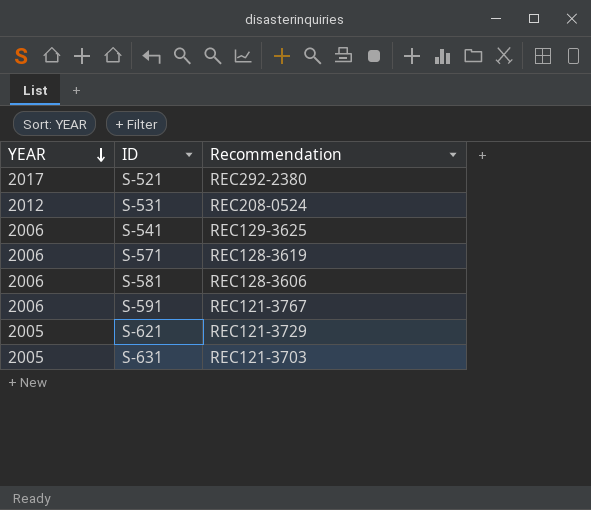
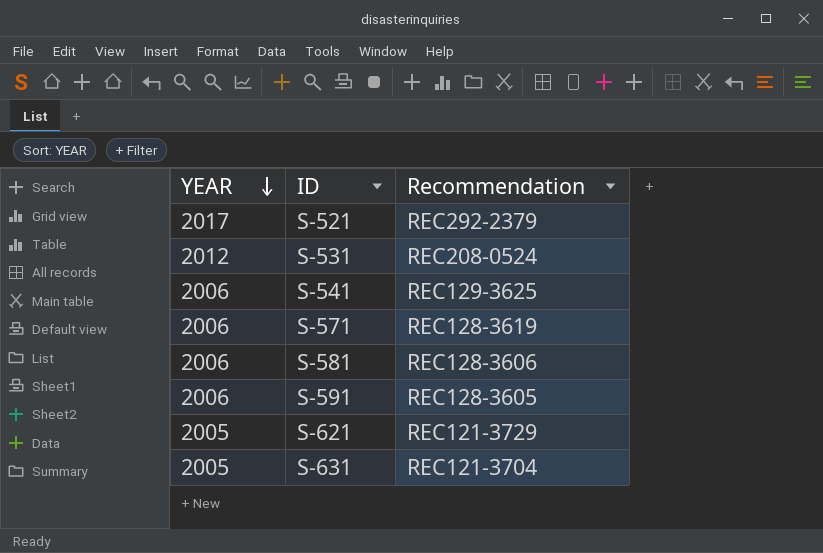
S-521 | Recommendation: REC292-2380 -> REC292-2379
S-591 | Recommendation: REC121-3767 -> REC128-3605
S-631 | Recommendation: REC121-3703 -> REC121-3704

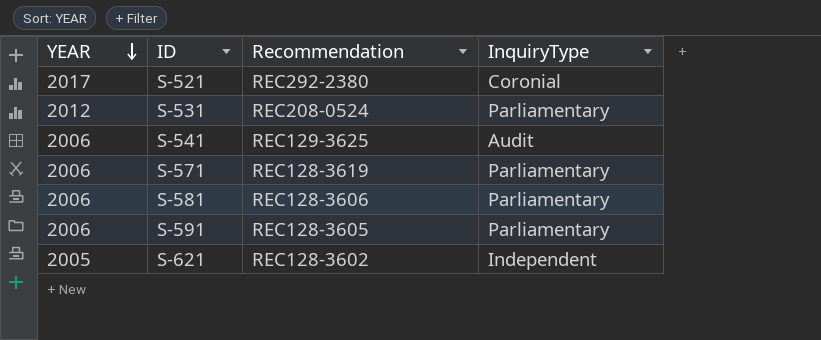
column InquiryType | position: none -> 4
row S-631: 2005 | REC121-3704 -> none
S-521 | Recommendation: REC292-2379 -> REC292-2380
S-621 | Recommendation: REC121-3729 -> REC128-3602

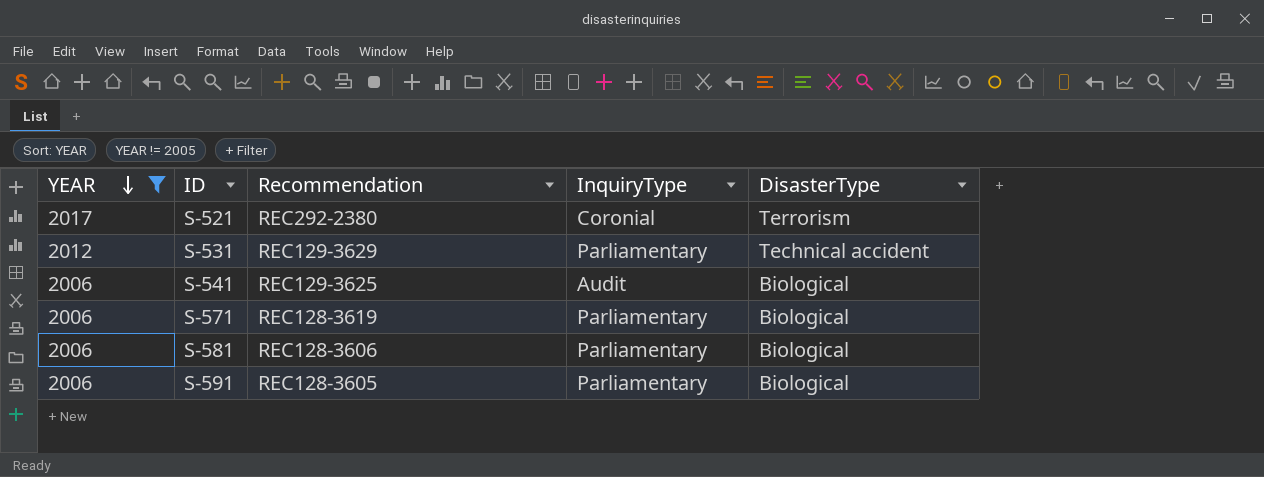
filter: none -> YEAR != 2005
column DisasterType | position: none -> 5
S-531 | Recommendation: REC208-0524 -> REC129-3629

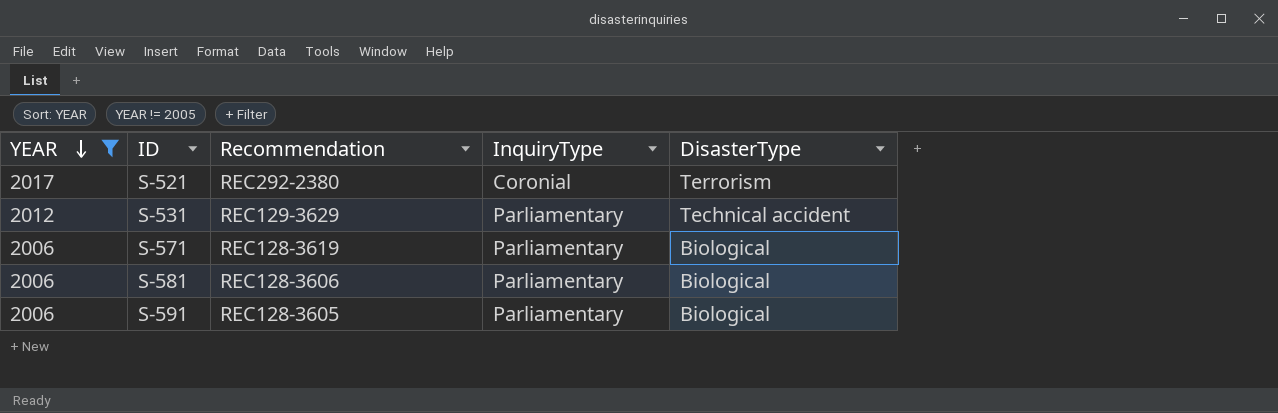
row S-541: 2006 | REC129-3625 | Audit | Biological -> none

